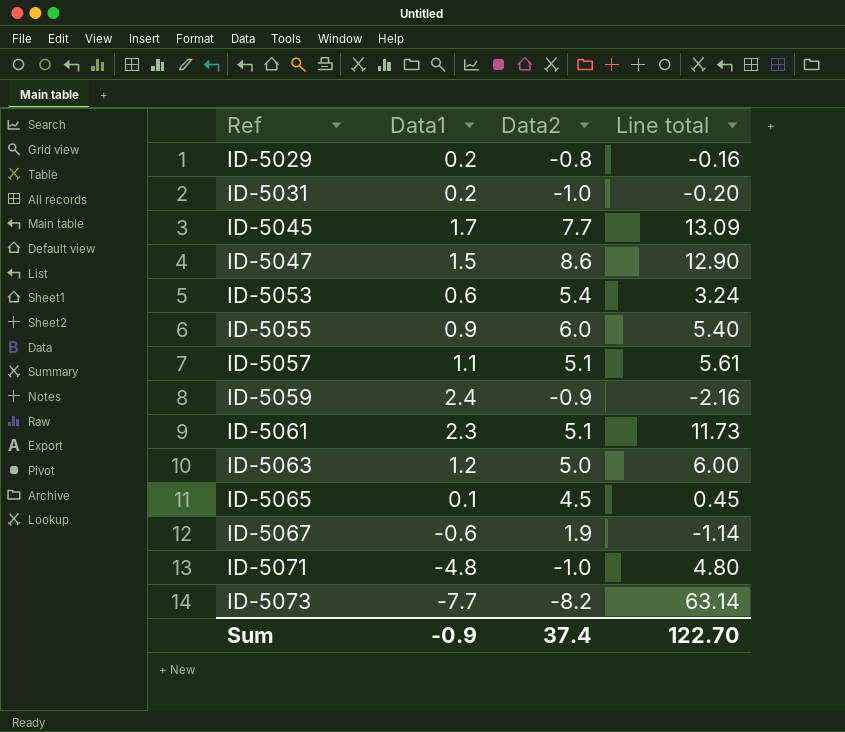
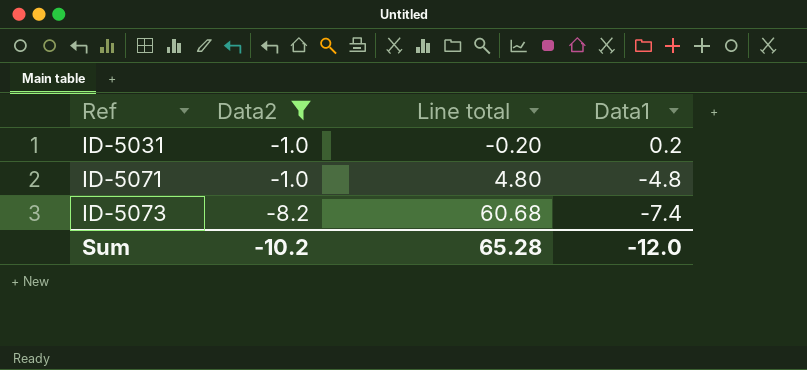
filter: none -> Data2 <= -1.0
column Data1 | position: 2 -> 4
ID-5073 | Line total: 63.14 -> 60.68
ID-5073 | Data1: -7.7 -> -7.4
Sum | Data2: 37.4 -> -10.2
Sum | Line total: 122.70 -> 65.28
Sum | Data1: -0.9 -> -12.0

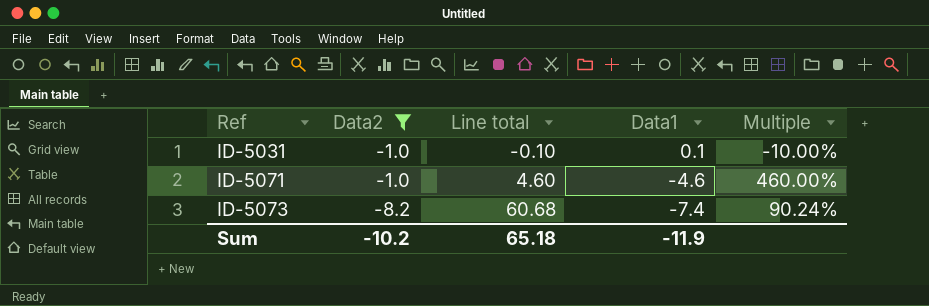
column Multiple | formula: none -> [Data1] / [Data2]
ID-5031 | Line total: -0.20 -> -0.10
ID-5031 | Data1: 0.2 -> 0.1
ID-5071 | Line total: 4.80 -> 4.60
ID-5071 | Data1: -4.8 -> -4.6
Sum | Line total: 65.28 -> 65.18
Sum | Data1: -12.0 -> -11.9

